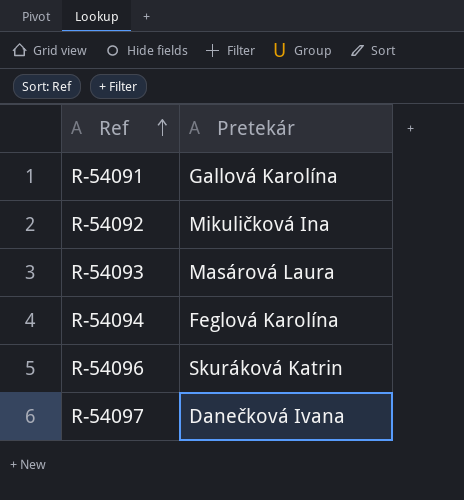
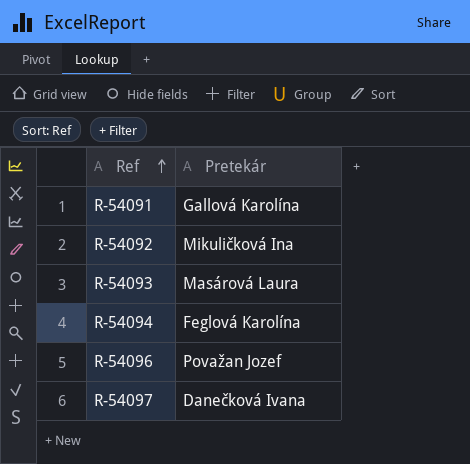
R-54096 | Pretekár: Skuráková Katrin -> Považan Jozef

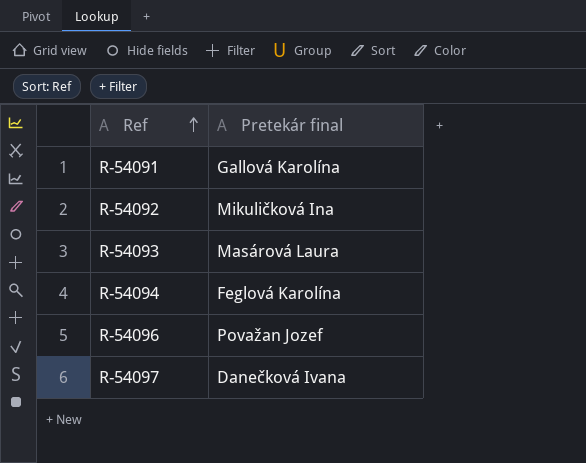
column name: Pretekár -> Pretekár final

